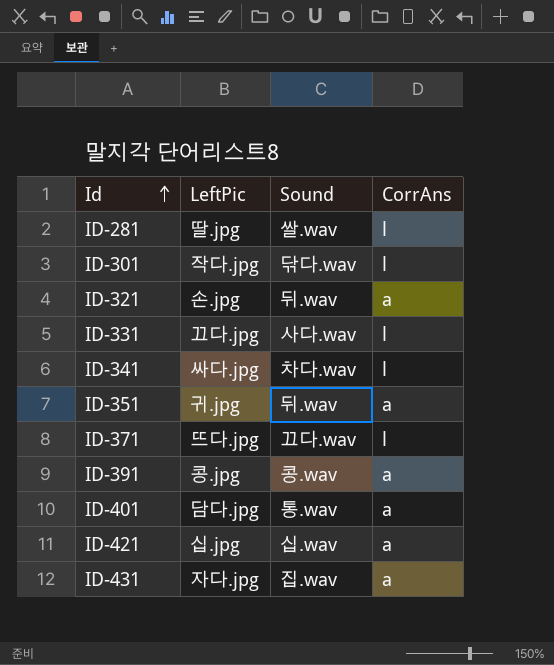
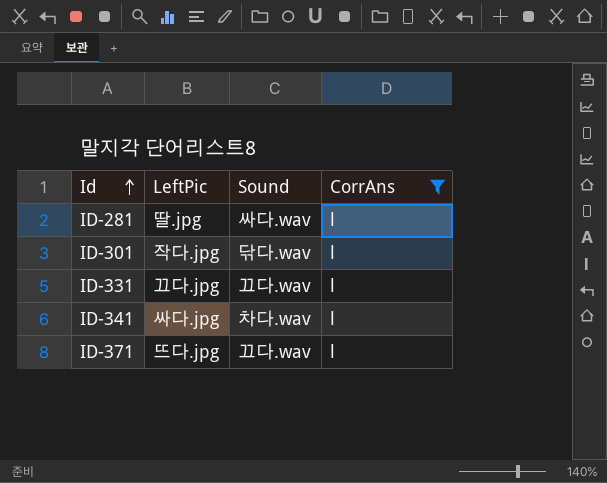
filter: none -> CorrAns = l
ID-281 | Sound: 쌀.wav -> 싸다.wav
ID-331 | Sound: 사다.wav -> 끄다.wav

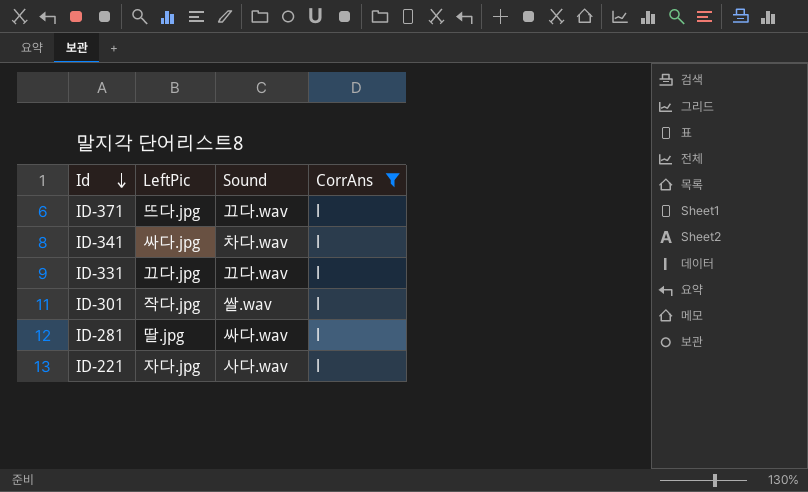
row order: Id ascending -> Id descending
ID-301 | Sound: 닦다.wav -> 쌀.wav
row ID-221: none -> 자다.jpg | 사다.wav | l

